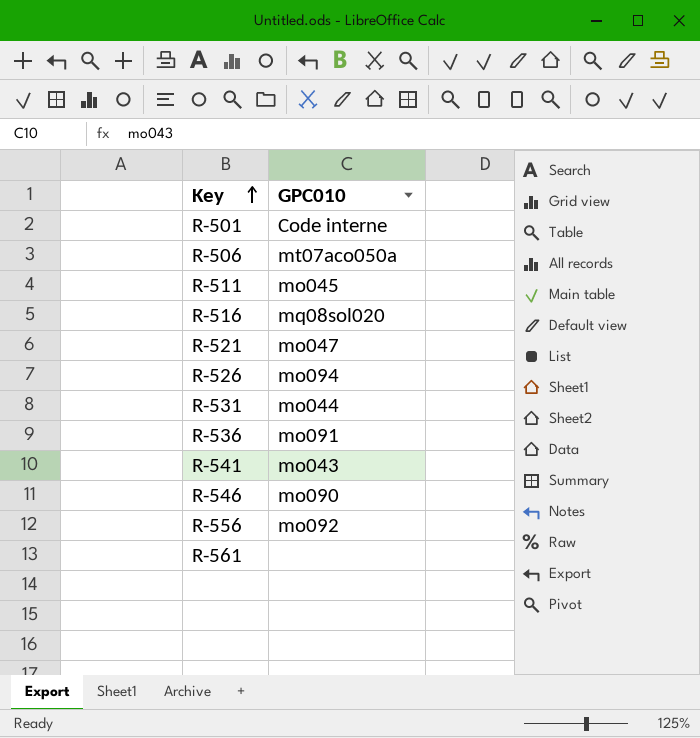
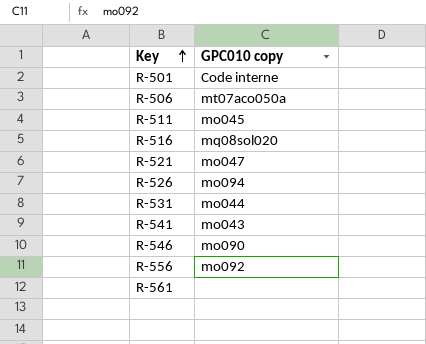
column name: GPC010 -> GPC010 copy
row R-536: mo091 -> none

